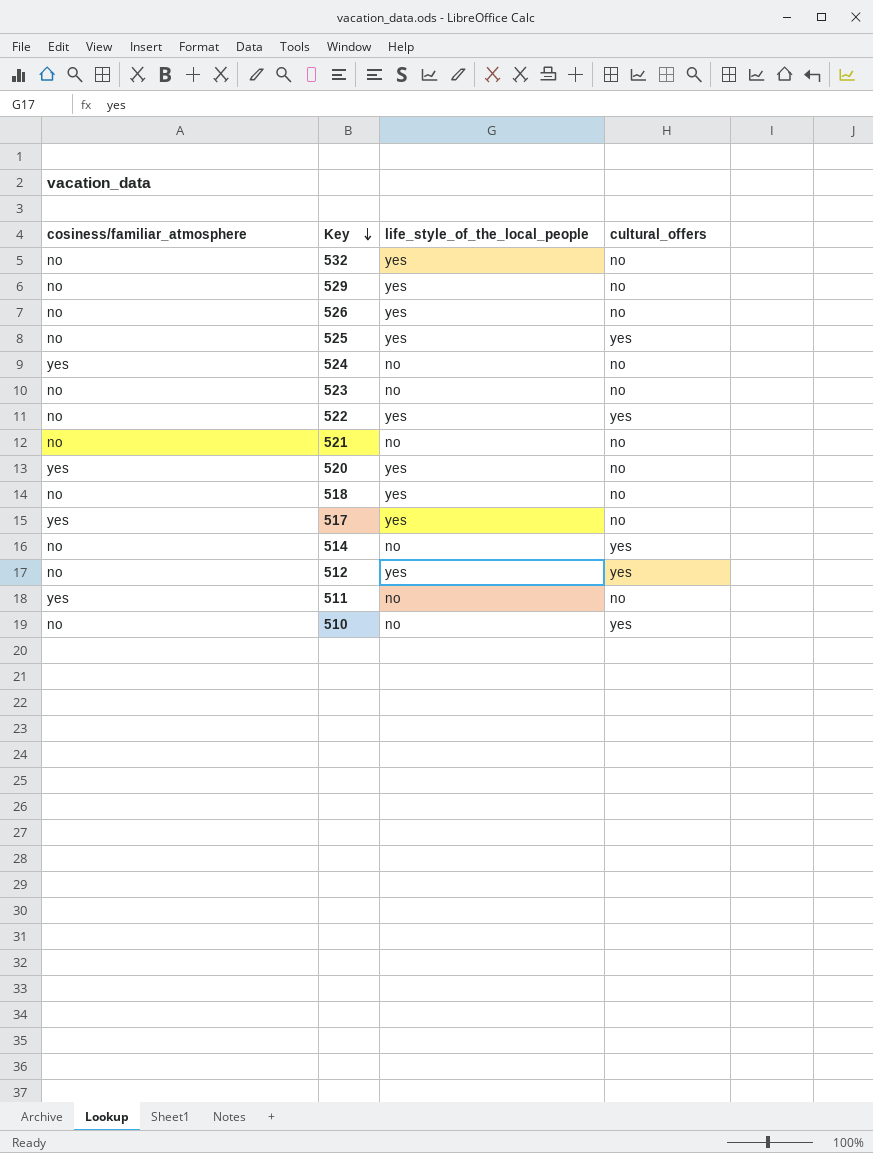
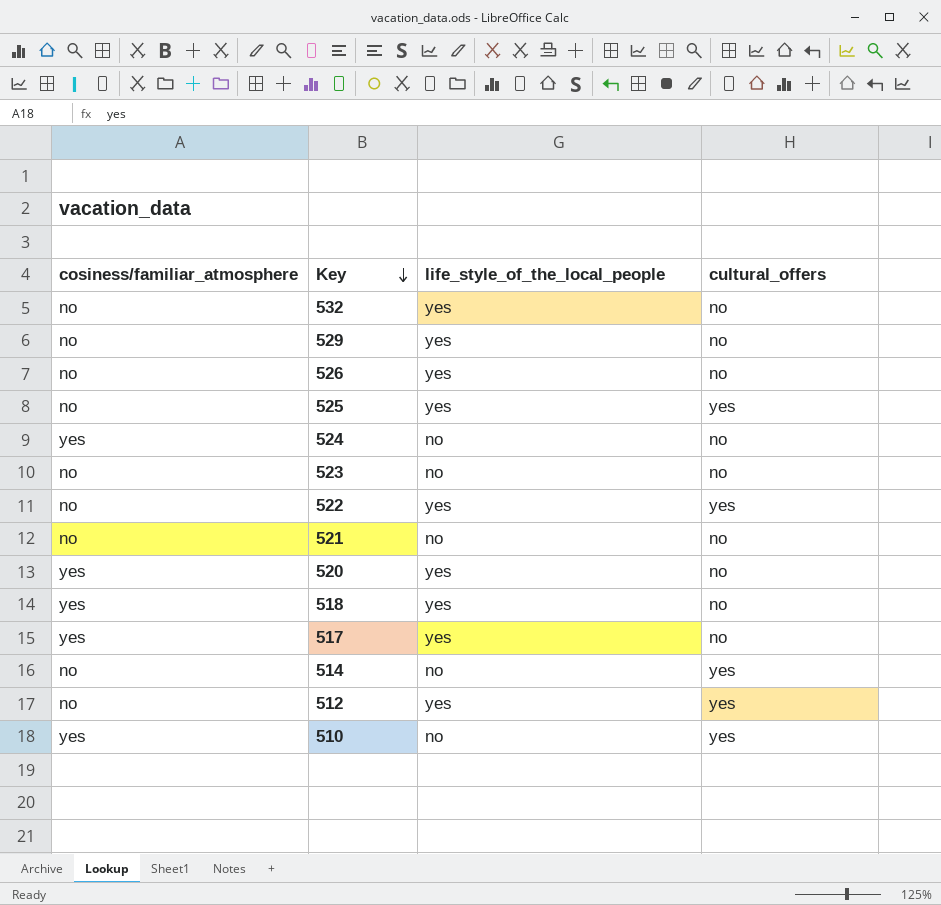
row 511: yes | no | no -> none
518 | cosiness/familiar_atmosphere: no -> yes
510 | cosiness/familiar_atmosphere: no -> yes

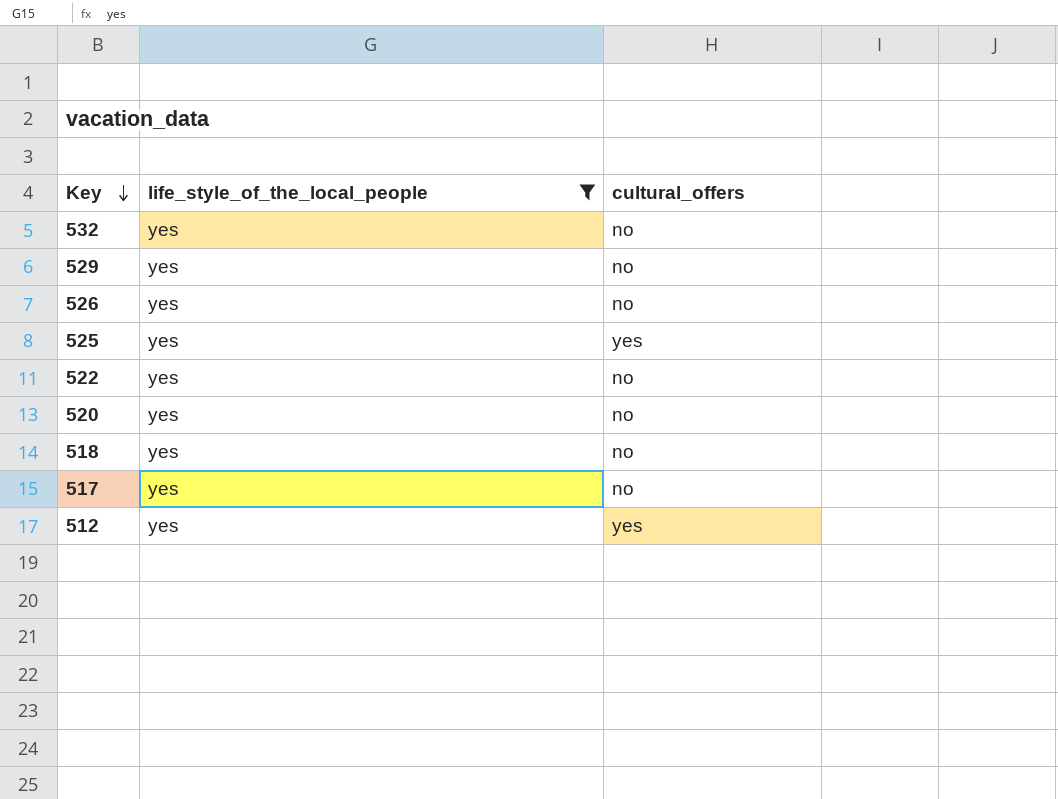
filter: none -> life_style_of_the_local_people = yes
column cosiness/familiar_atmosphere | position: 1 -> none
522 | cultural_offers: yes -> no

